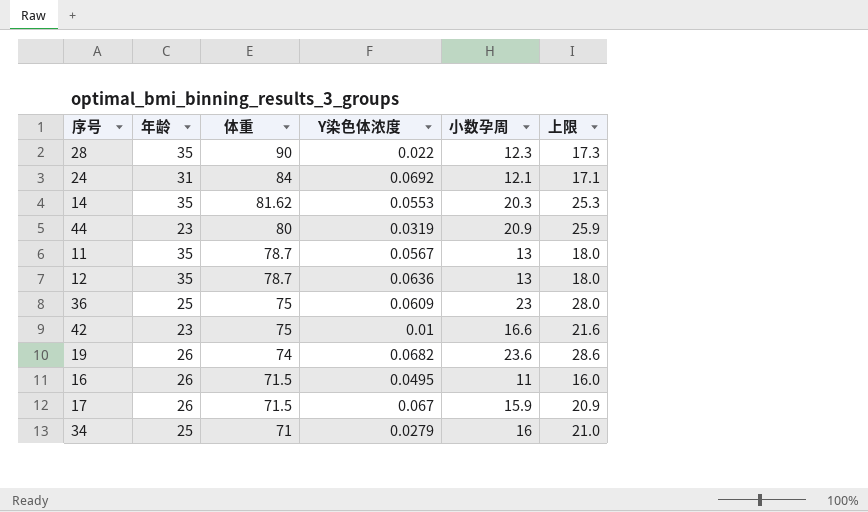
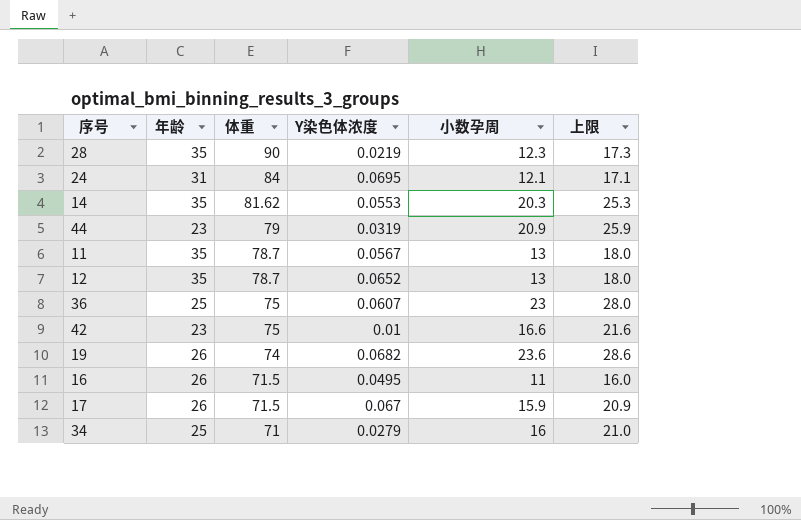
28 | Y染色体浓度: 0.022 -> 0.0219
24 | Y染色体浓度: 0.0692 -> 0.0695
44 | 体重: 80 -> 79
12 | Y染色体浓度: 0.0636 -> 0.0652
36 | Y染色体浓度: 0.0609 -> 0.0607

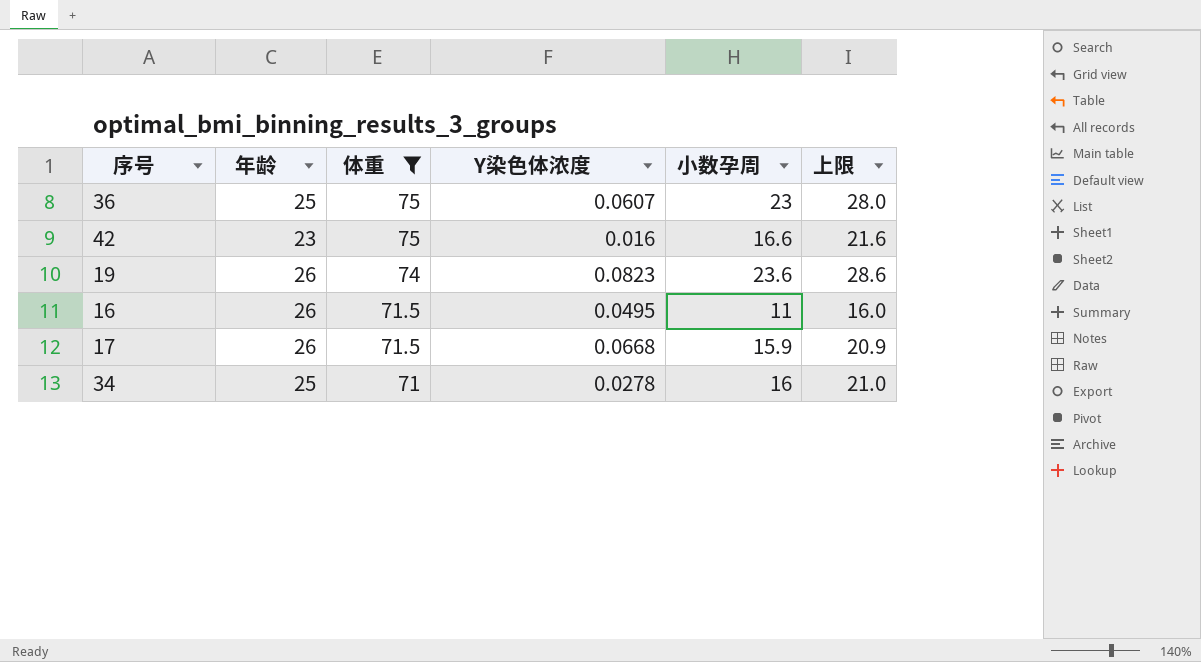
filter: none -> 体重 <= 75
42 | Y染色体浓度: 0.01 -> 0.016
19 | Y染色体浓度: 0.0682 -> 0.0823
17 | Y染色体浓度: 0.067 -> 0.0668
34 | Y染色体浓度: 0.0279 -> 0.0278

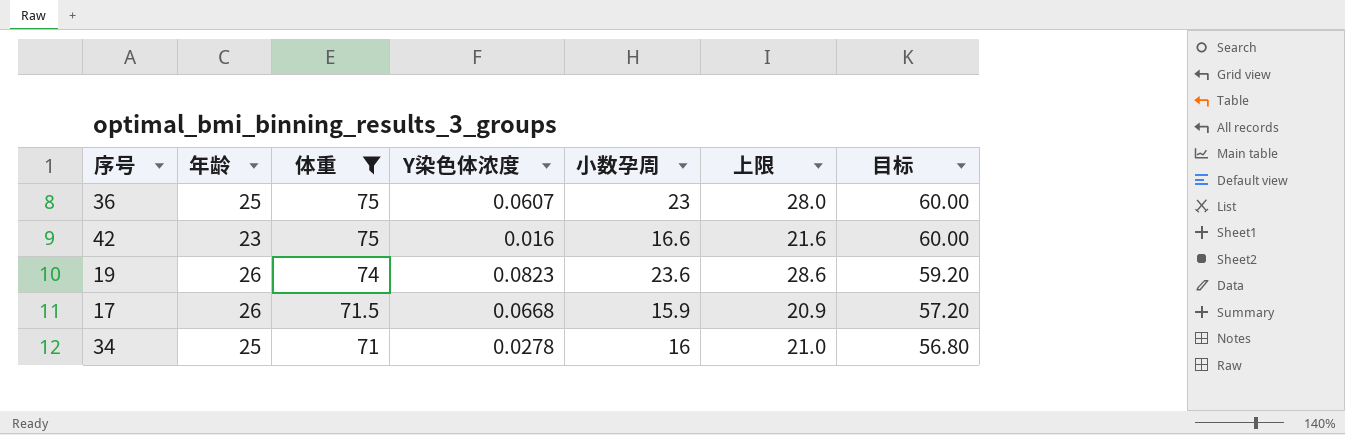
column 目标 | formula: none -> [体重] * 0.8
row 16: 26 | 71.5 | 0.0495 | 11 | 16.0 -> none

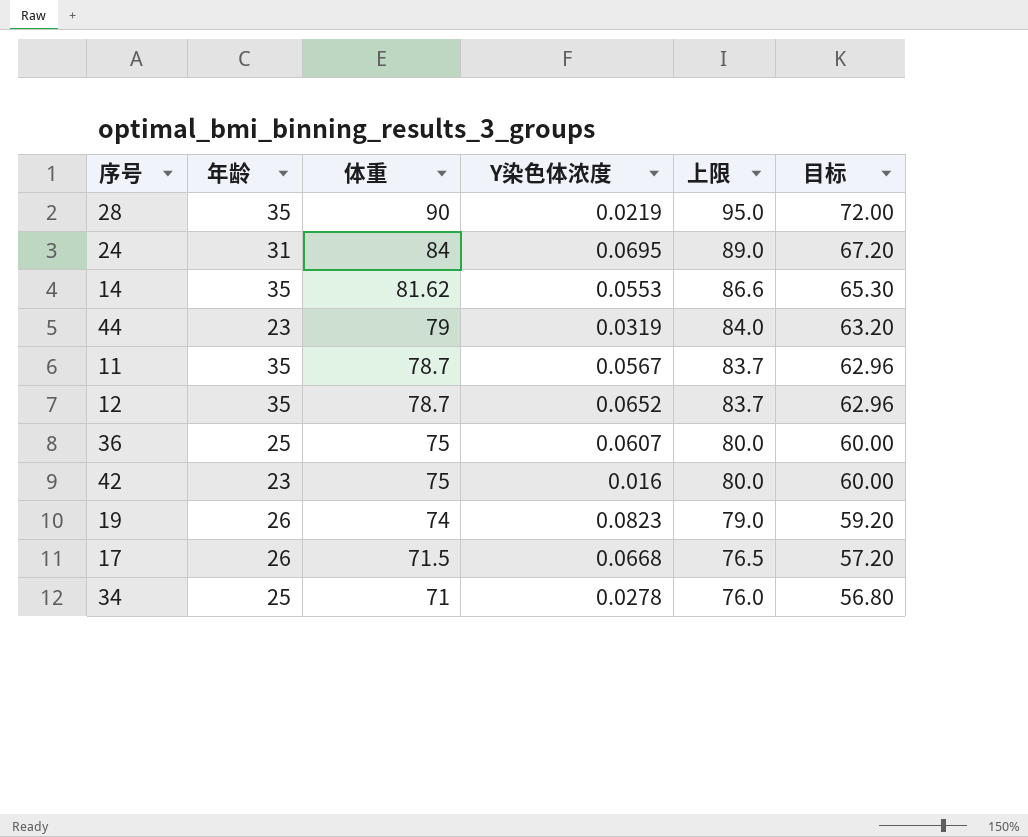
filter: 体重 <= 75 -> none
column 小数孕周 | position: 5 -> none
column 上限 | formula: [小数孕周] + 5 -> [体重] + 5

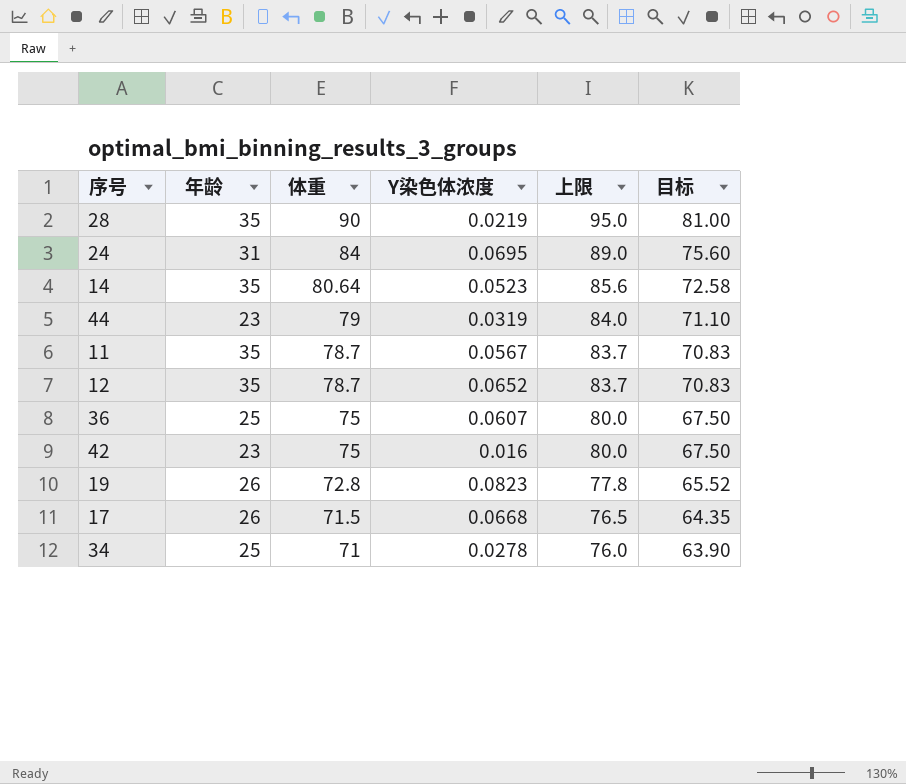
column 目标 | formula: [体重] * 0.8 -> [体重] * 0.9
14 | 体重: 81.62 -> 80.64
14 | Y染色体浓度: 0.0553 -> 0.0523
14 | 上限: 86.6 -> 85.6
19 | 体重: 74 -> 72.8
19 | 上限: 79.0 -> 77.8

